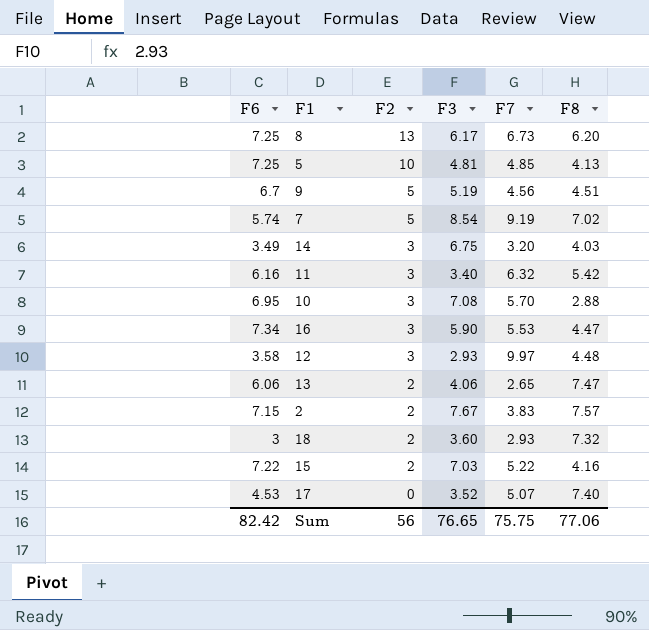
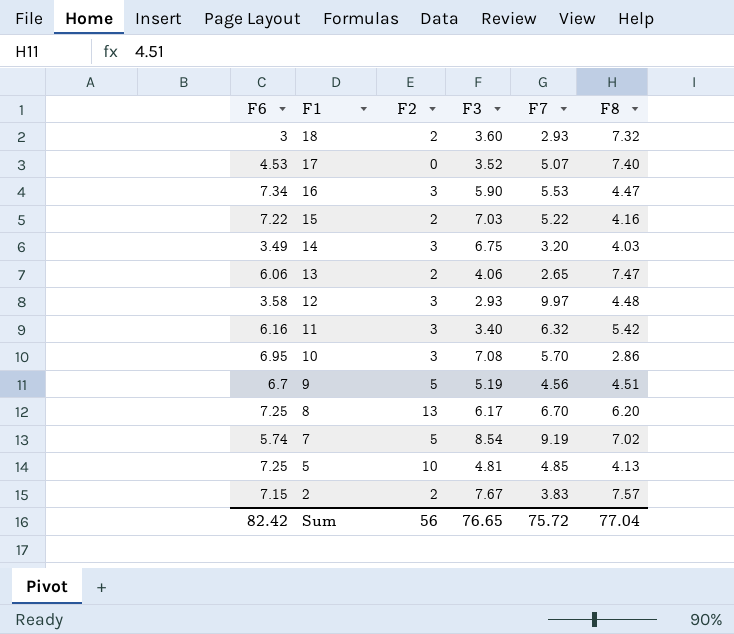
row order: F2 descending -> F1 descending
10 | F8: 2.88 -> 2.86
8 | F7: 6.73 -> 6.70
Sum | F7: 75.75 -> 75.72
Sum | F8: 77.06 -> 77.04

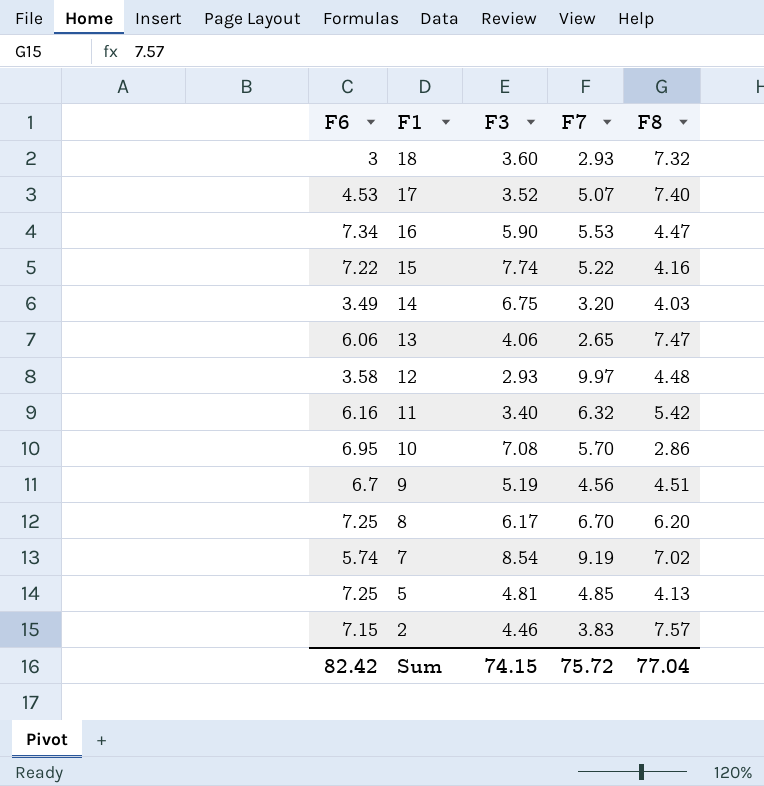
column F2 | position: 3 -> none
15 | F3: 7.03 -> 7.74
2 | F3: 7.67 -> 4.46
Sum | F3: 76.65 -> 74.15

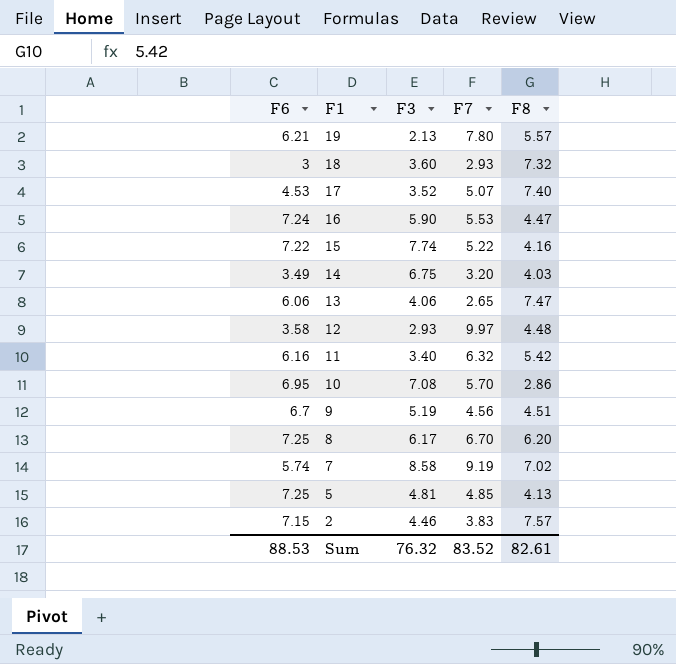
row 19: none -> 6.21 | 2.13 | 7.80 | 5.57
16 | F6: 7.34 -> 7.24
7 | F3: 8.54 -> 8.58
Sum | F6: 82.42 -> 88.53
Sum | F3: 74.15 -> 76.32
Sum | F7: 75.72 -> 83.52
Sum | F8: 77.04 -> 82.61

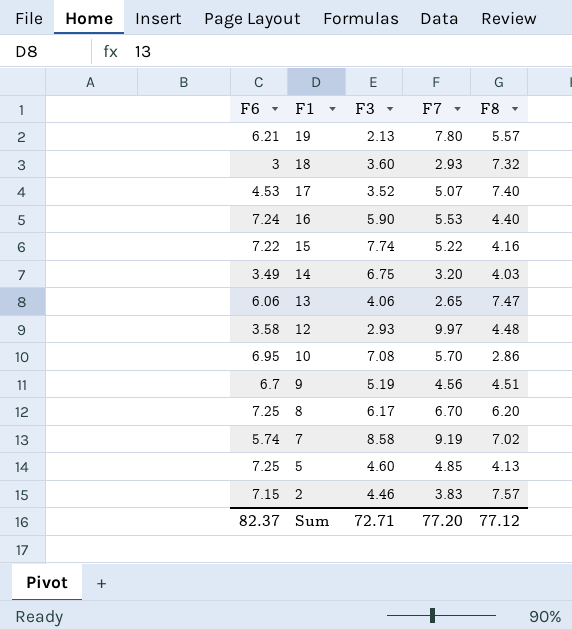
row 11: 6.16 | 3.40 | 6.32 | 5.42 -> none
16 | F8: 4.47 -> 4.40
5 | F3: 4.81 -> 4.60
Sum | F6: 88.53 -> 82.37
Sum | F3: 76.32 -> 72.71
Sum | F7: 83.52 -> 77.20
Sum | F8: 82.61 -> 77.12

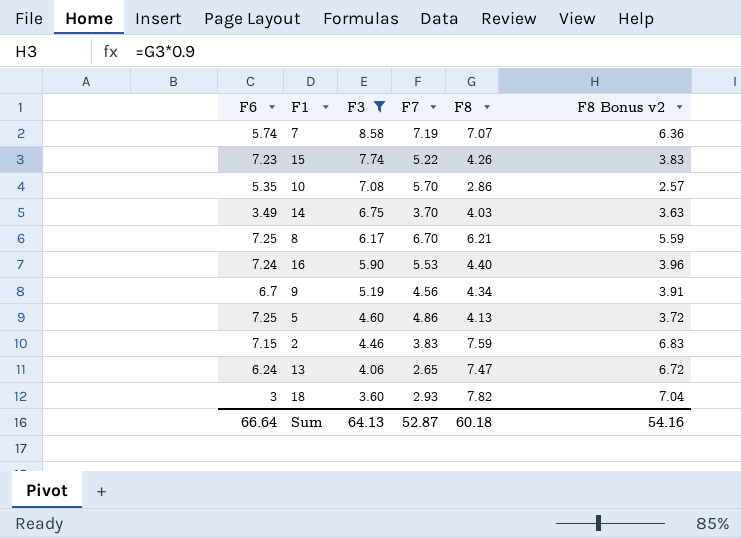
filter: none -> F3 >= 3.60
row order: F1 descending -> F3 descending
column F8 Bonus v2 | formula: none -> [F8] * 0.9
7 | F7: 9.19 -> 7.19
7 | F8: 7.02 -> 7.07
15 | F6: 7.22 -> 7.23
15 | F8: 4.16 -> 4.26
10 | F6: 6.95 -> 5.35
14 | F7: 3.20 -> 3.70
8 | F8: 6.20 -> 6.21
9 | F8: 4.51 -> 4.34
5 | F7: 4.85 -> 4.86
2 | F8: 7.57 -> 7.59
13 | F6: 6.06 -> 6.24
18 | F8: 7.32 -> 7.82
Sum | F6: 82.37 -> 66.64
Sum | F3: 72.71 -> 64.13
Sum | F7: 77.20 -> 52.87
Sum | F8: 77.12 -> 60.18

